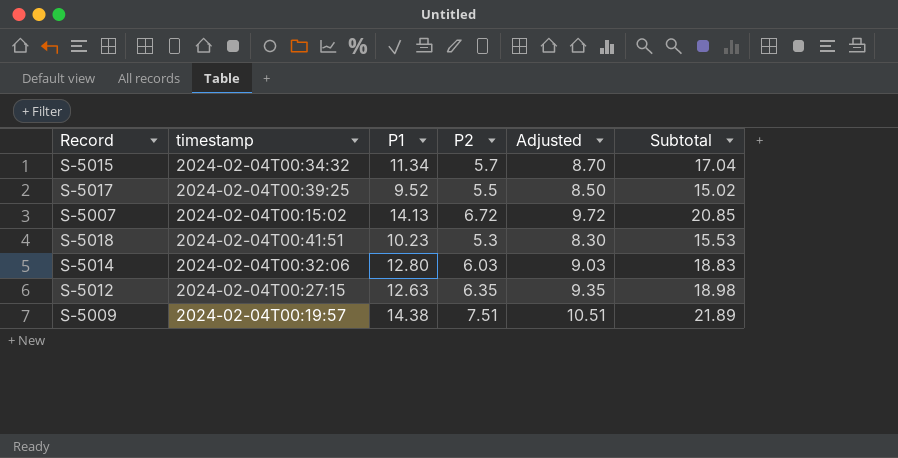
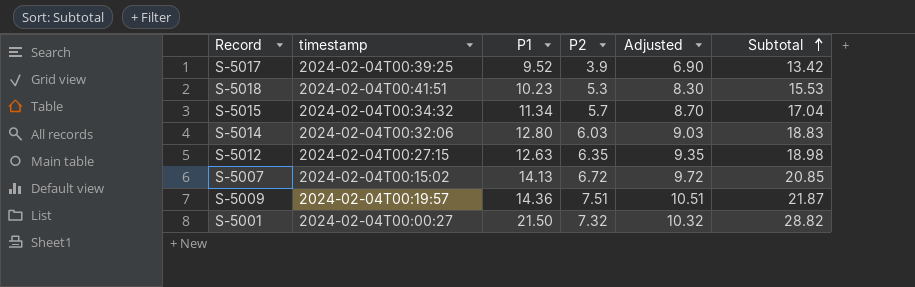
row order: none -> Subtotal ascending
S-5017 | P2: 5.5 -> 3.9
S-5017 | Adjusted: 8.50 -> 6.90
S-5017 | Subtotal: 15.02 -> 13.42
S-5009 | P1: 14.38 -> 14.36
S-5009 | Subtotal: 21.89 -> 21.87
row S-5001: none -> 2024-02-04T00:00:27 | 21.50 | 7.32 | 10.32 | 28.82

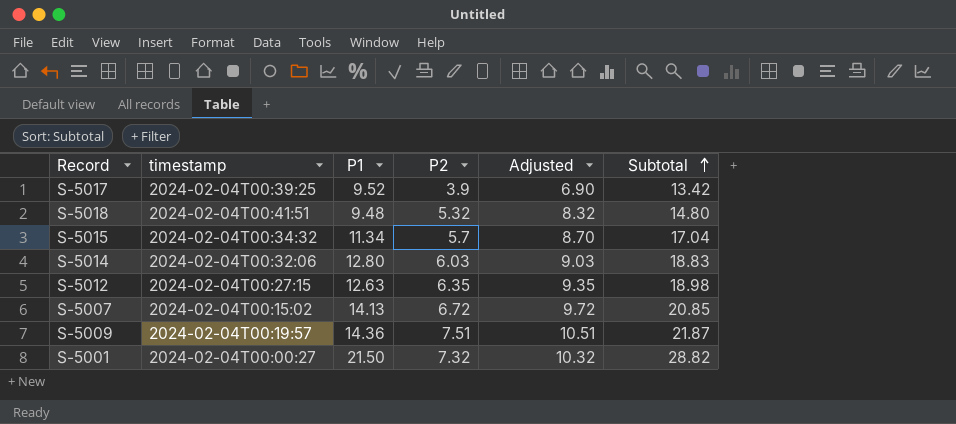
S-5018 | P1: 10.23 -> 9.48
S-5018 | P2: 5.3 -> 5.32
S-5018 | Adjusted: 8.30 -> 8.32
S-5018 | Subtotal: 15.53 -> 14.80

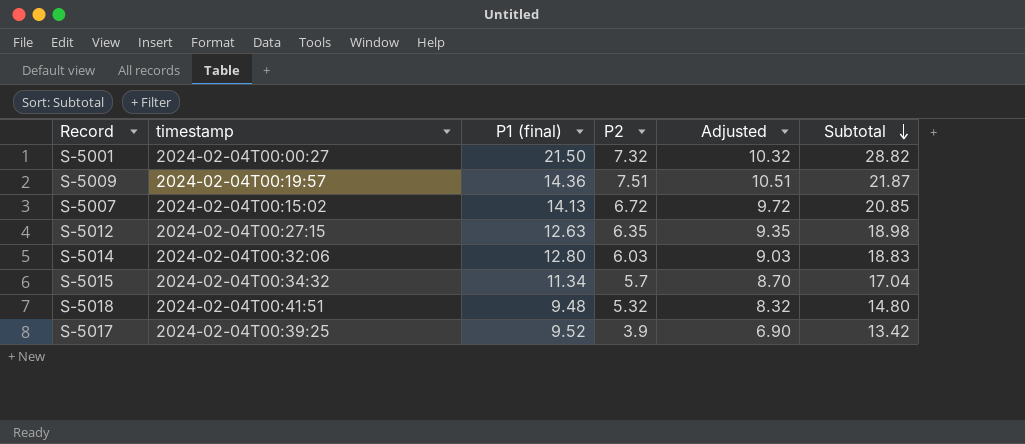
row order: Subtotal ascending -> Subtotal descending
column name: P1 -> P1 (final)

